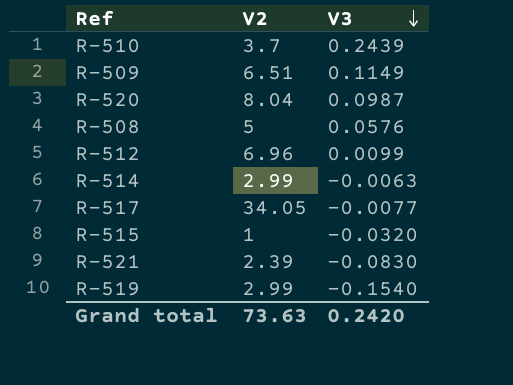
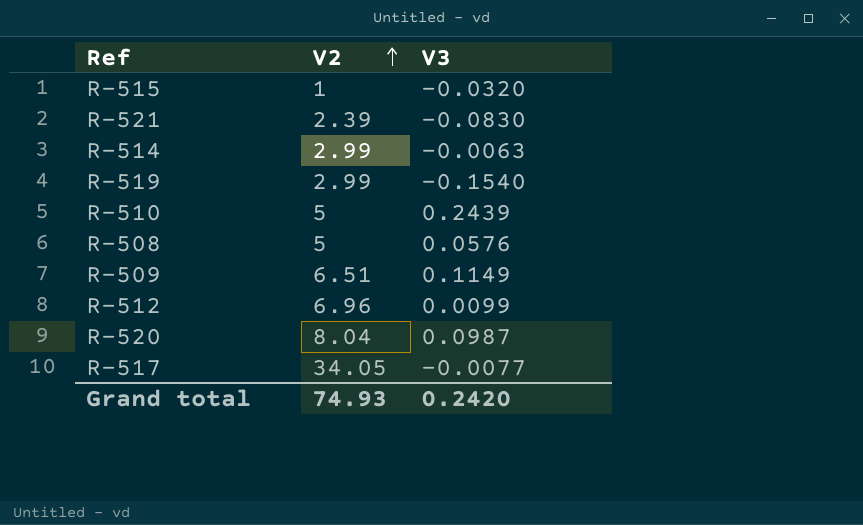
row order: V3 descending -> V2 ascending
R-510 | V2: 3.7 -> 5
Grand total | V2: 73.63 -> 74.93

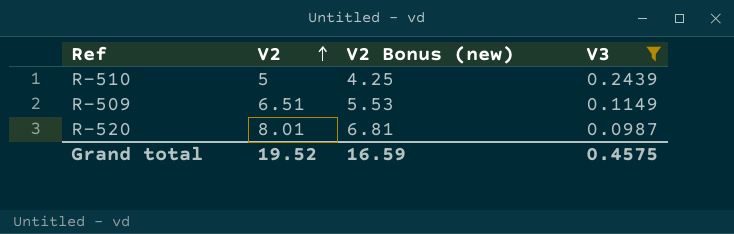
filter: none -> V3 >= 0.0987
column V2 Bonus (new) | formula: none -> [V2] * 0.85
R-520 | V2: 8.04 -> 8.01
Grand total | V2: 74.93 -> 19.52
Grand total | V3: 0.2420 -> 0.4575

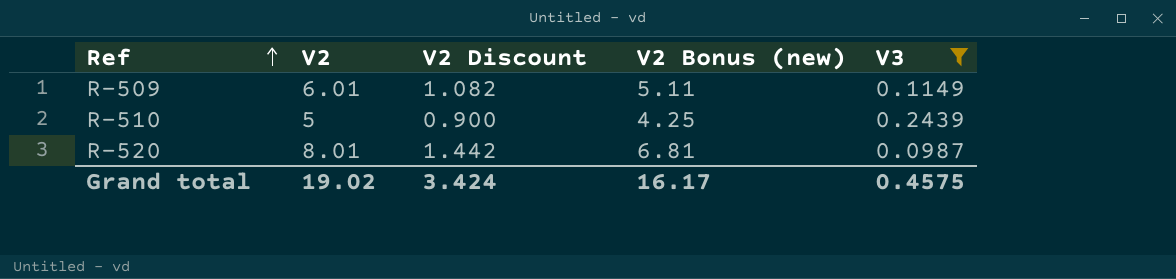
row order: V2 ascending -> Ref ascending
column V2 Discount | formula: none -> [V2] * 0.18
R-509 | V2: 6.51 -> 6.01
R-509 | V2 Bonus (new): 5.53 -> 5.11
Grand total | V2: 19.52 -> 19.02
Grand total | V2 Bonus (new): 16.59 -> 16.17

